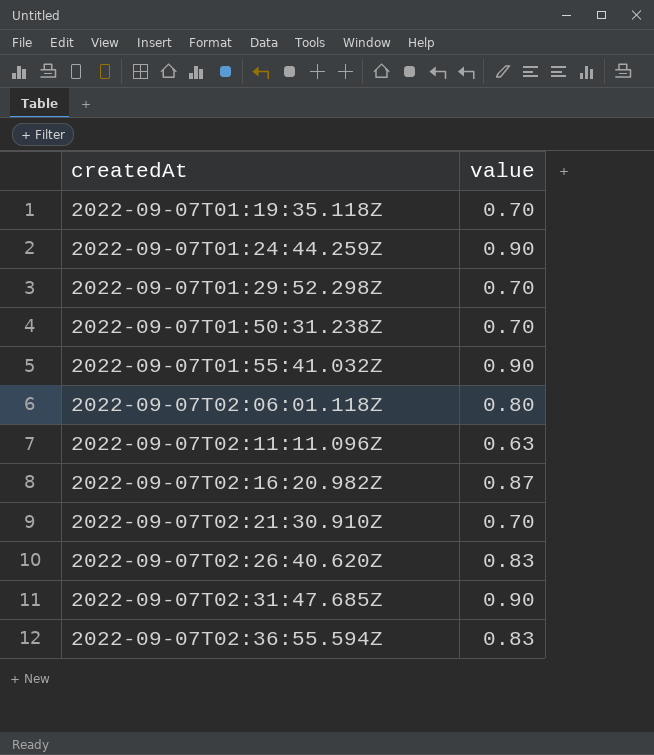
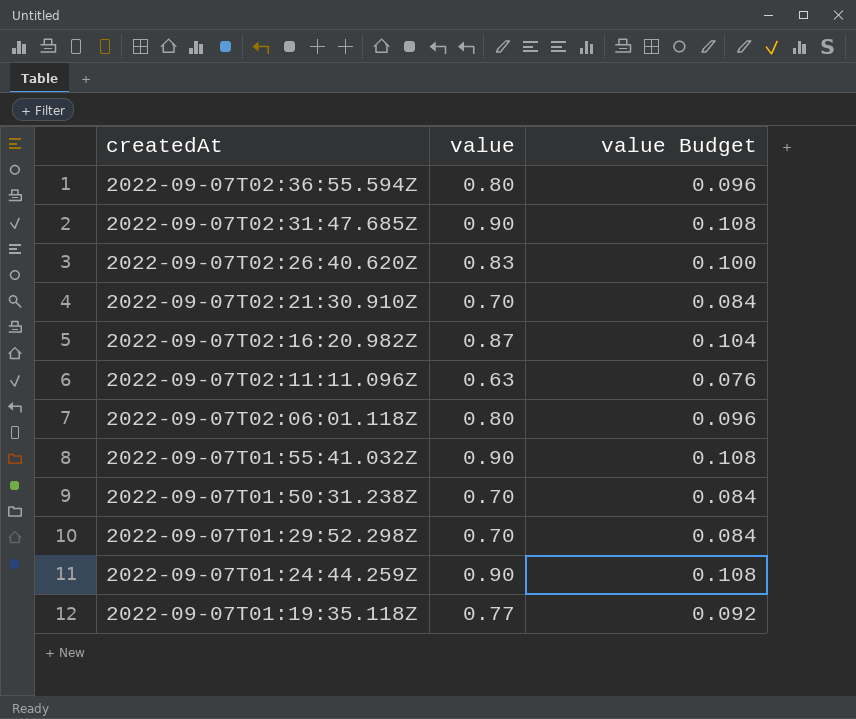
row order: createdAt ascending -> createdAt descending
column value Budget | formula: none -> [value] * 0.12
2022-09-07T02:36:55.594Z | value: 0.83 -> 0.80
2022-09-07T01:19:35.118Z | value: 0.70 -> 0.77

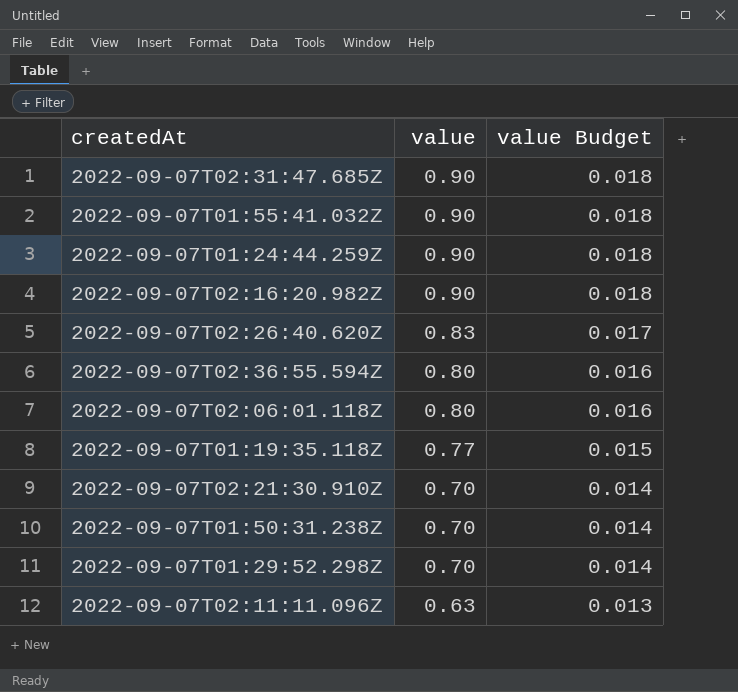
row order: createdAt descending -> value descending
column value Budget | formula: [value] * 0.12 -> [value] * 0.02
2022-09-07T02:16:20.982Z | value: 0.87 -> 0.90

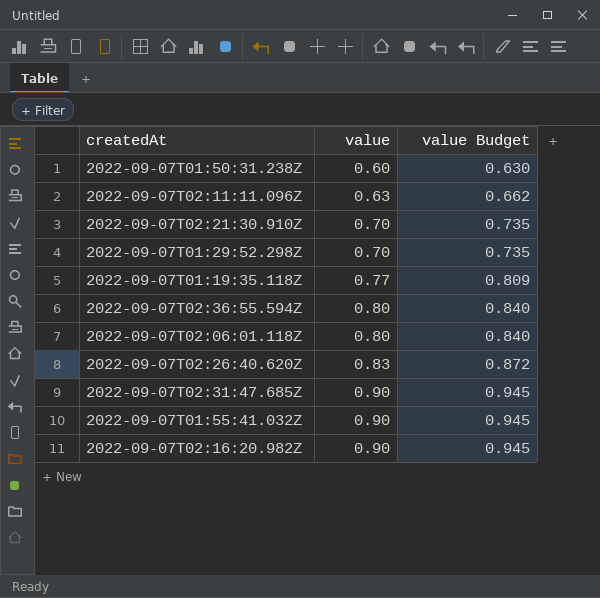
row order: value descending -> value ascending
column value Budget | formula: [value] * 0.02 -> [value] * 1.05
row 2022-09-07T01:24:44.259Z: 0.90 | 0.018 -> none
2022-09-07T01:50:31.238Z | value: 0.70 -> 0.60

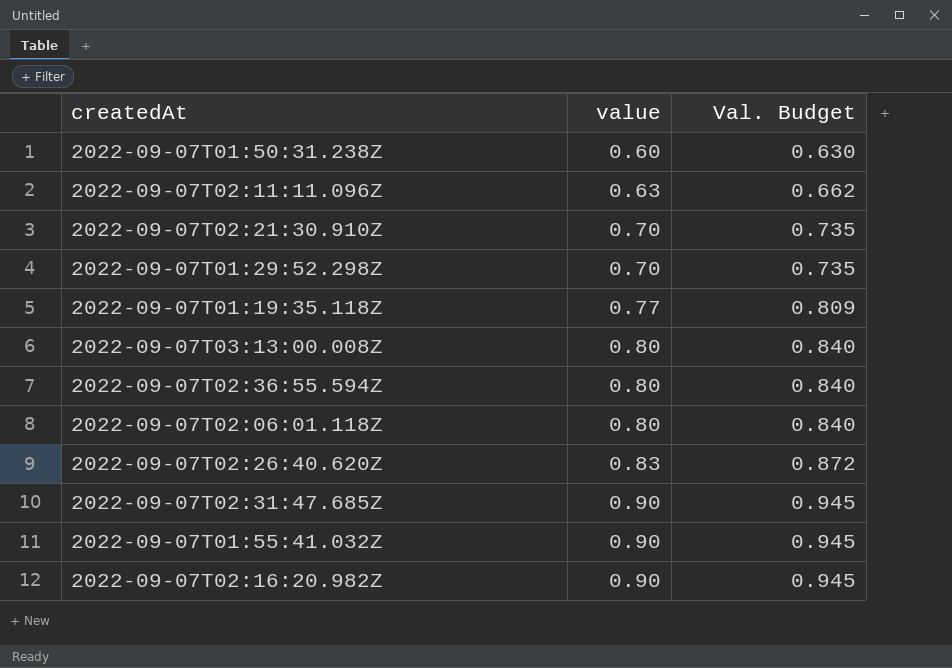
column name: value Budget -> Val. Budget
row 2022-09-07T03:13:00.008Z: none -> 0.80 | 0.840

